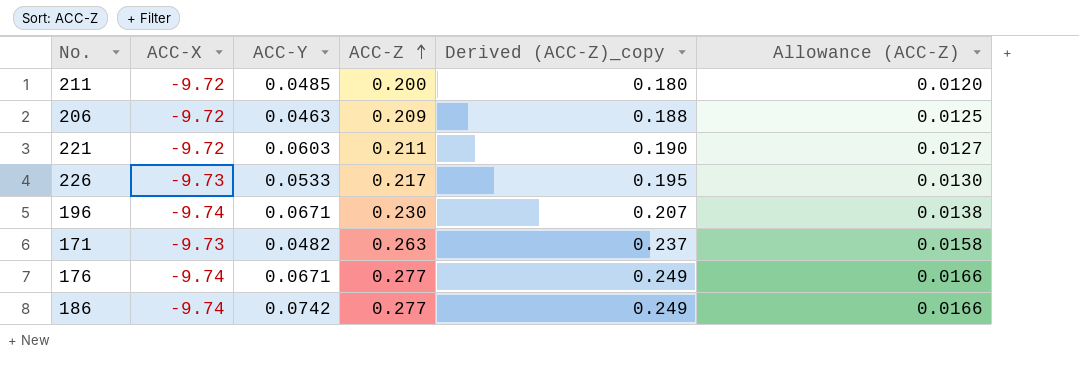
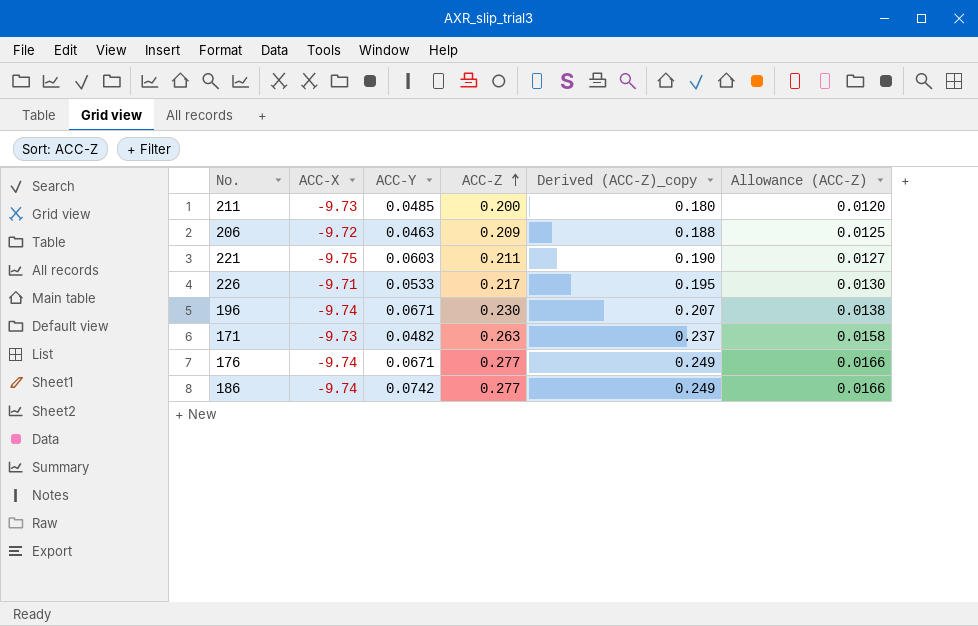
211 | ACC-X: -9.72 -> -9.73
221 | ACC-X: -9.72 -> -9.75
226 | ACC-X: -9.73 -> -9.71

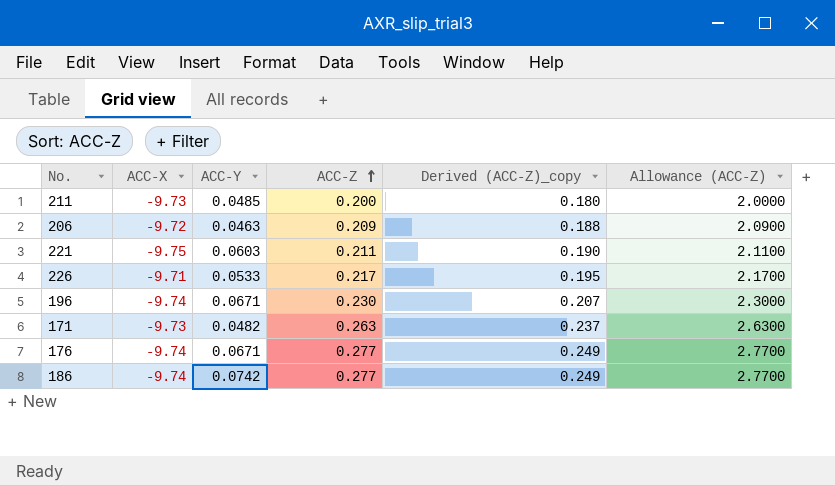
column Allowance (ACC-Z) | formula: [ACC-Z] * 0.06 -> [ACC-Z] * 10

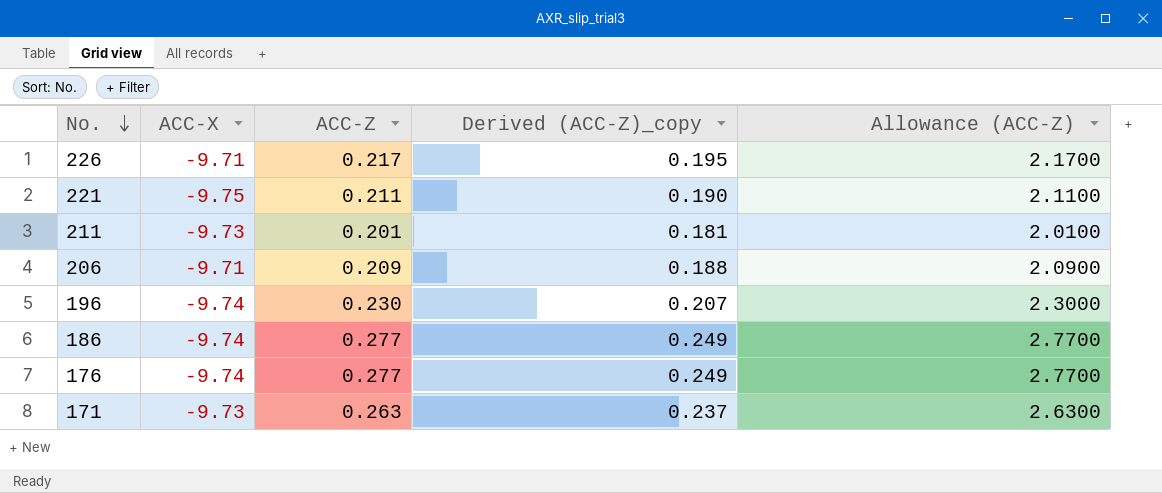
row order: ACC-Z ascending -> No. descending
column ACC-Y | position: 3 -> none
211 | ACC-Z: 0.200 -> 0.201
211 | Derived (ACC-Z)_copy: 0.180 -> 0.181
211 | Allowance (ACC-Z): 2.0000 -> 2.0100
206 | ACC-X: -9.72 -> -9.71

